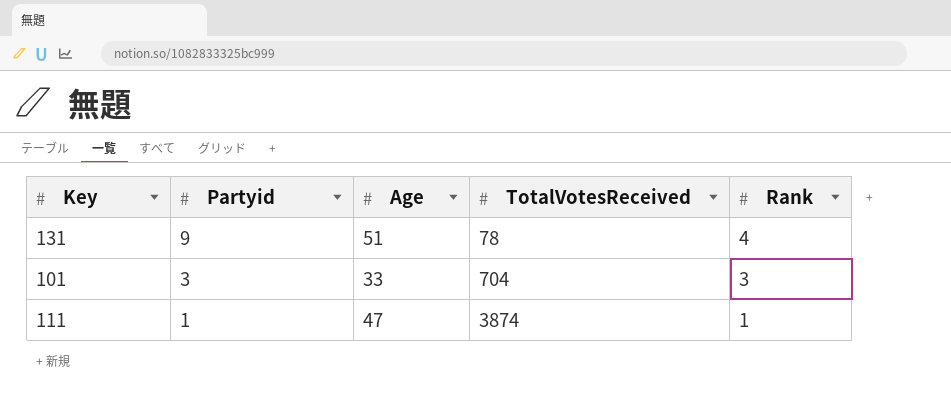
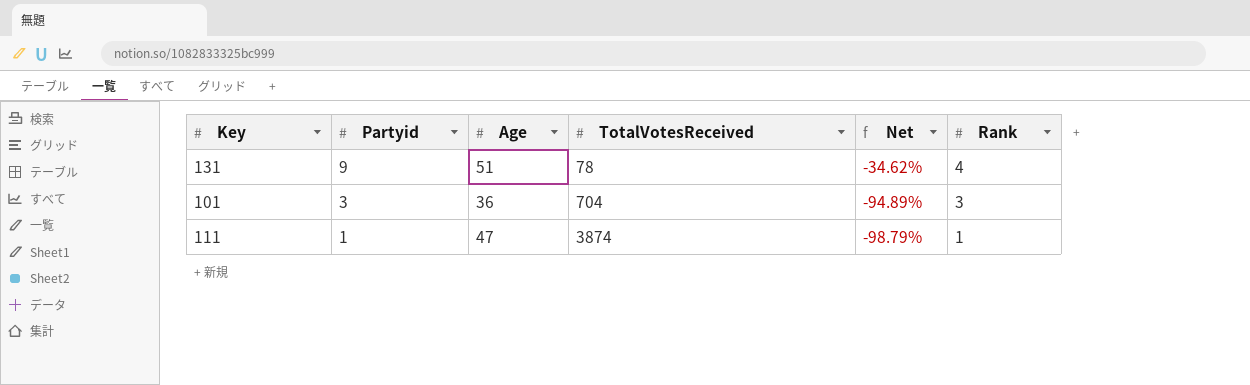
column Net | formula: none -> ([Age] - [TotalVotesReceived]) / [TotalVotesReceived]
101 | Age: 33 -> 36

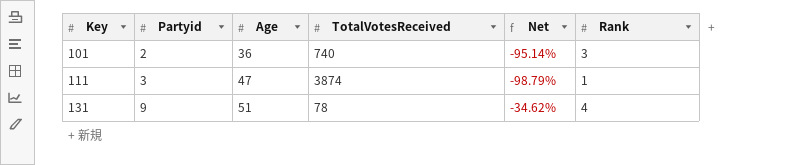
row order: Partyid descending -> Key ascending
101 | Partyid: 3 -> 2
101 | TotalVotesReceived: 704 -> 740
101 | Net: -94.89% -> -95.14%
111 | Partyid: 1 -> 3

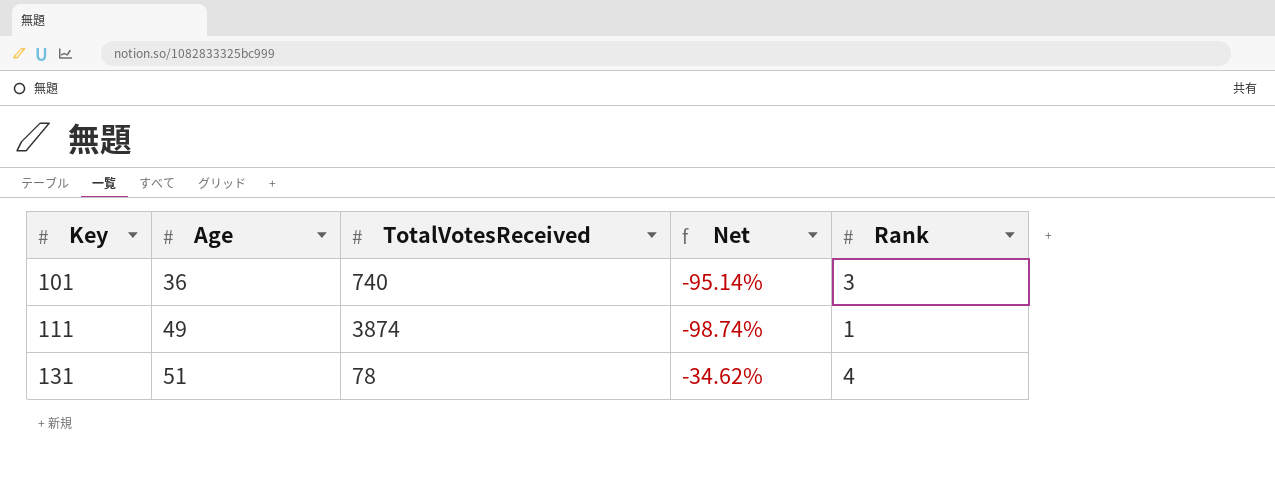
column Partyid | position: 2 -> none
111 | Age: 47 -> 49
111 | Net: -98.79% -> -98.74%

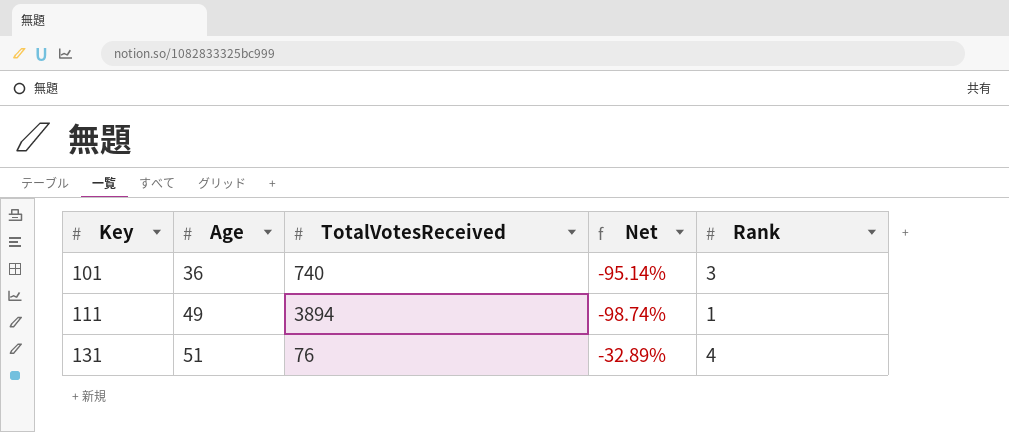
111 | TotalVotesReceived: 3874 -> 3894
131 | TotalVotesReceived: 78 -> 76
131 | Net: -34.62% -> -32.89%

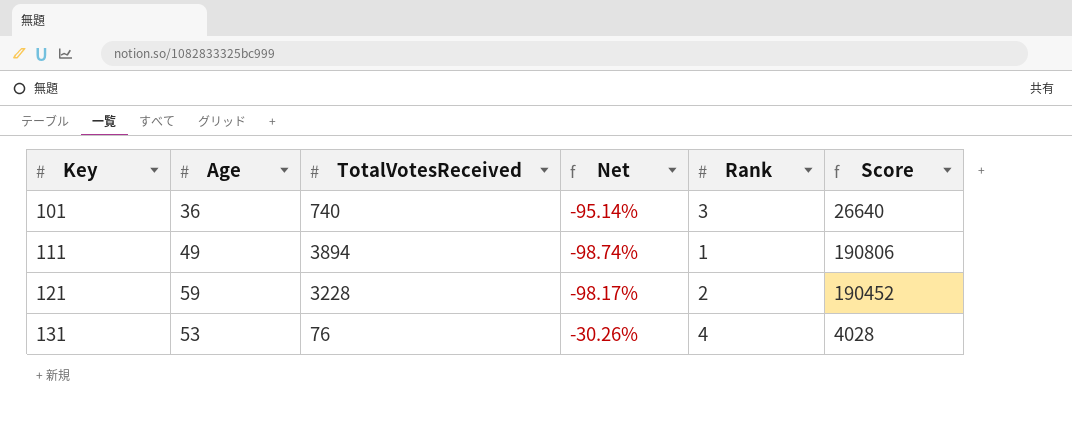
column Score | formula: none -> [Age] * [TotalVotesReceived]
row 121: none -> 59 | 3228 | -98.17% | 2 | 190452
131 | Age: 51 -> 53
131 | Net: -32.89% -> -30.26%

